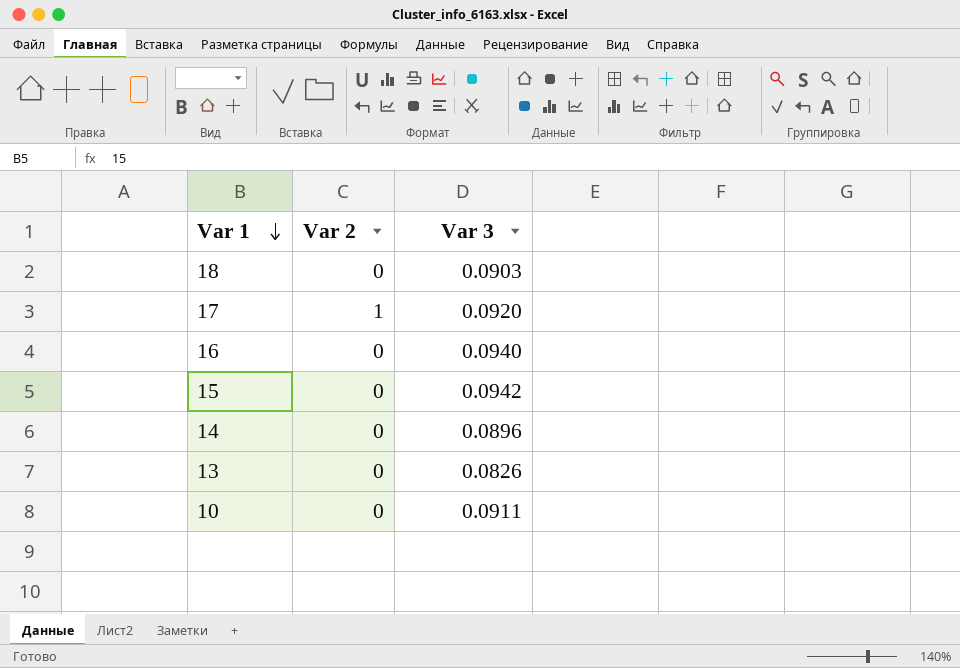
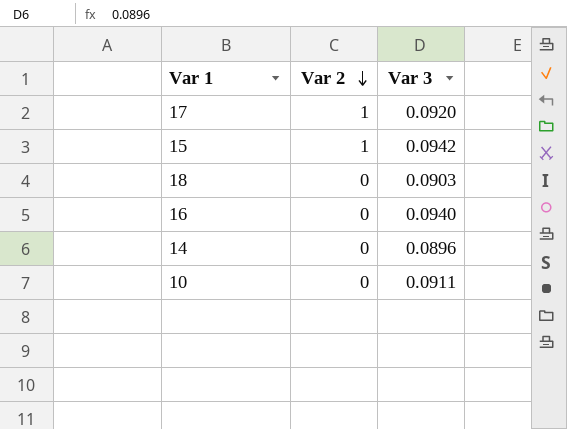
row order: Var 1 descending -> Var 2 descending
row 13: 0 | 0.0826 -> none
15 | Var 2: 0 -> 1

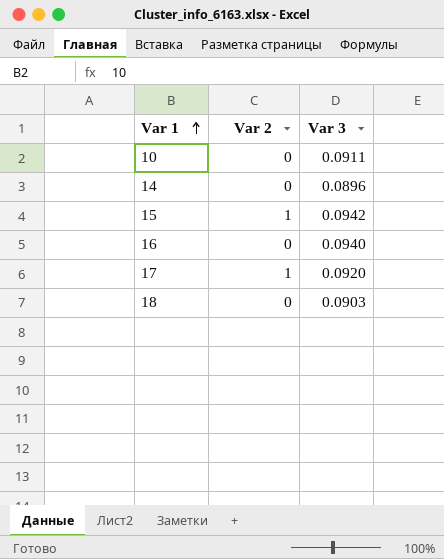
row order: Var 2 descending -> Var 1 ascending

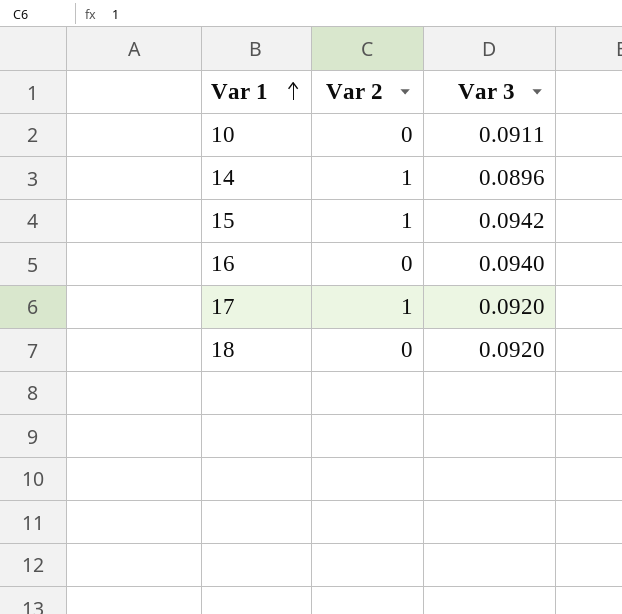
14 | Var 2: 0 -> 1
18 | Var 3: 0.0903 -> 0.0920

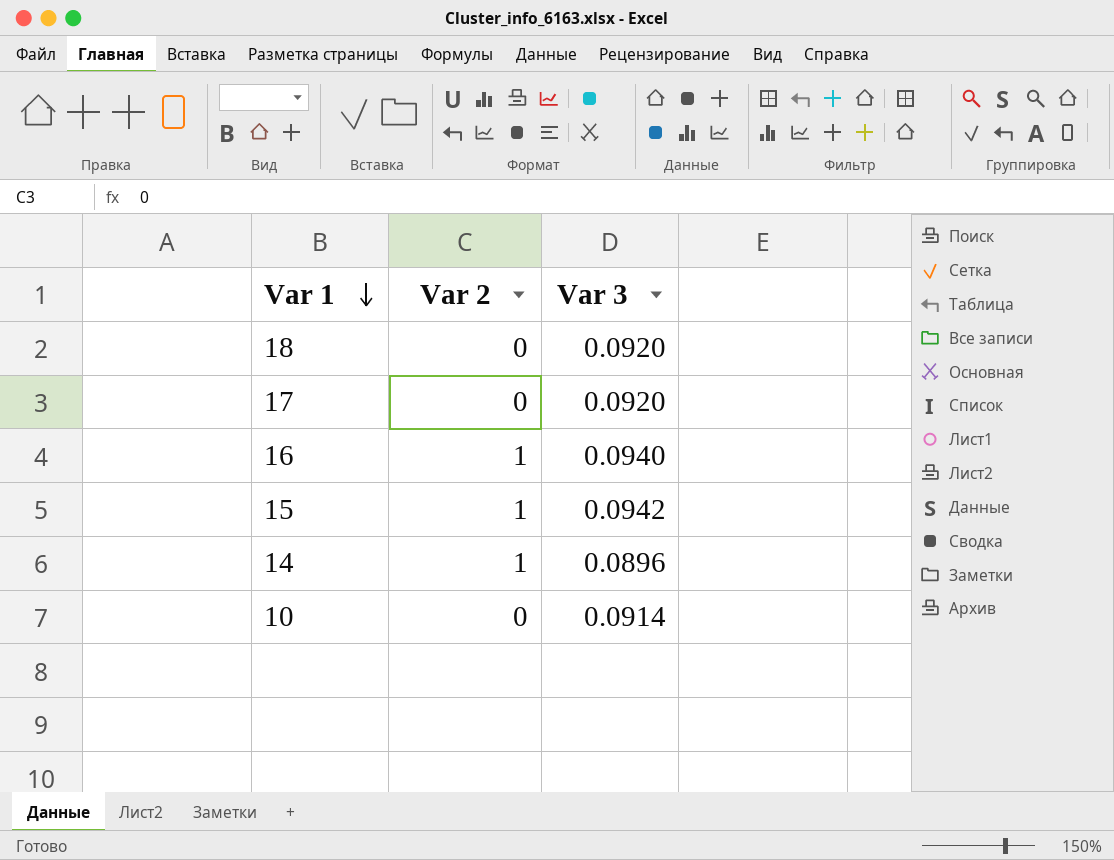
row order: Var 1 ascending -> Var 1 descending
17 | Var 2: 1 -> 0
16 | Var 2: 0 -> 1
10 | Var 3: 0.0911 -> 0.0914

